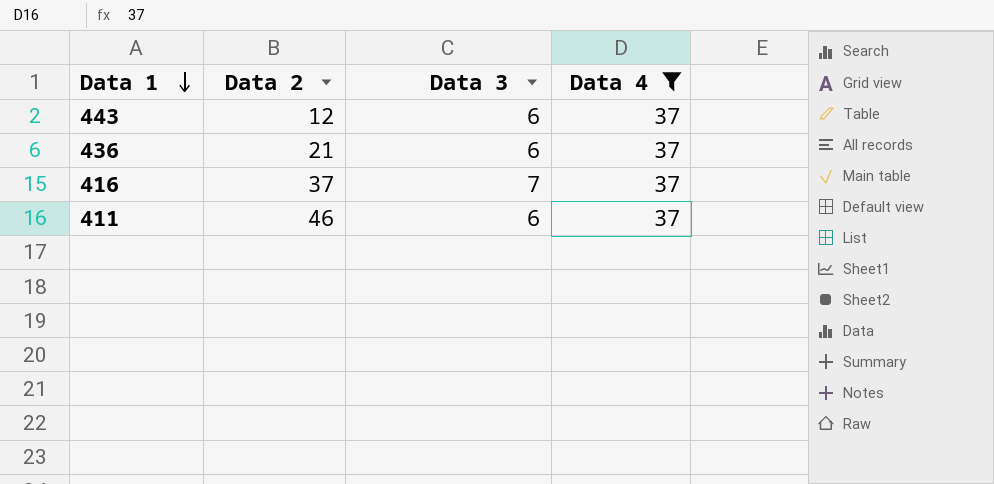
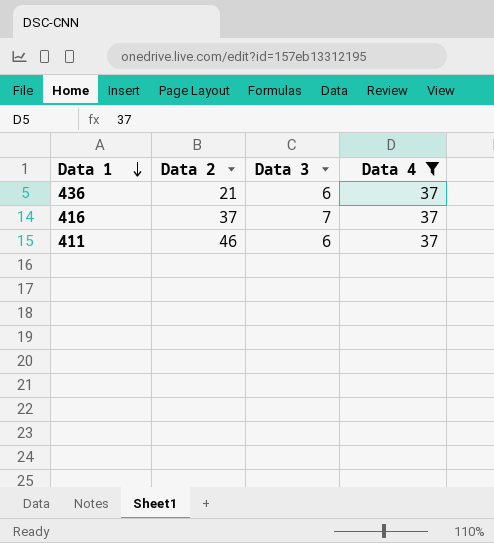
row 443: 12 | 6 | 37 -> none

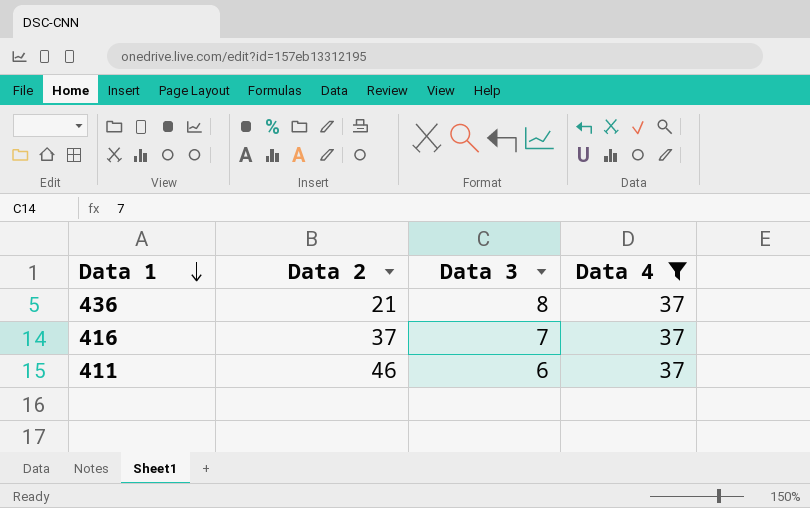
436 | Data 3: 6 -> 8

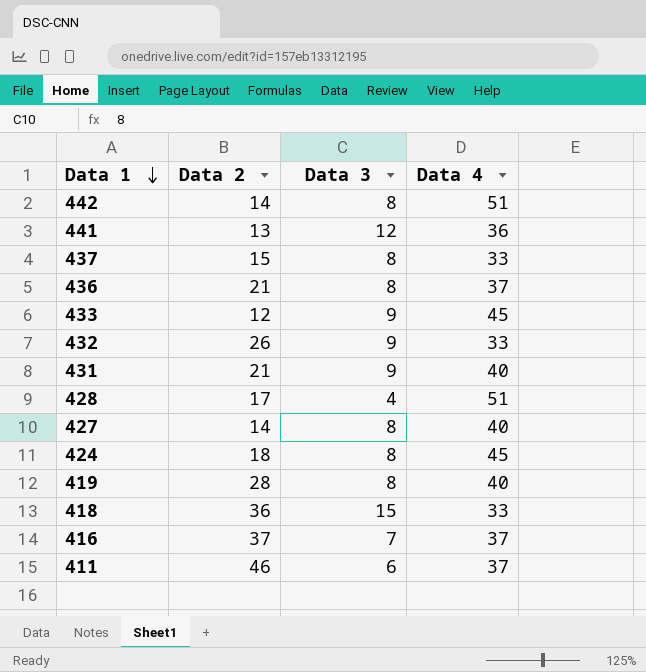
filter: Data 4 = 37 -> none

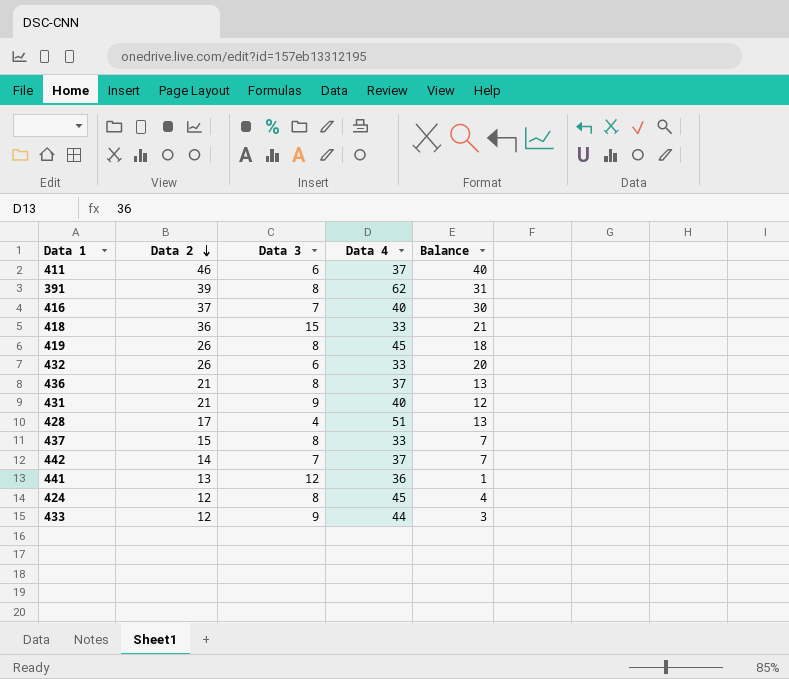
row order: Data 1 descending -> Data 2 descending
column Balance | formula: none -> [Data 2] - [Data 3]
row 427: 14 | 8 | 40 -> none
row 391: none -> 39 | 8 | 62 | 31
416 | Data 4: 37 -> 40
419 | Data 2: 28 -> 26
419 | Data 4: 40 -> 45
432 | Data 3: 9 -> 6
442 | Data 3: 8 -> 7
442 | Data 4: 51 -> 37
424 | Data 2: 18 -> 12
433 | Data 4: 45 -> 44

